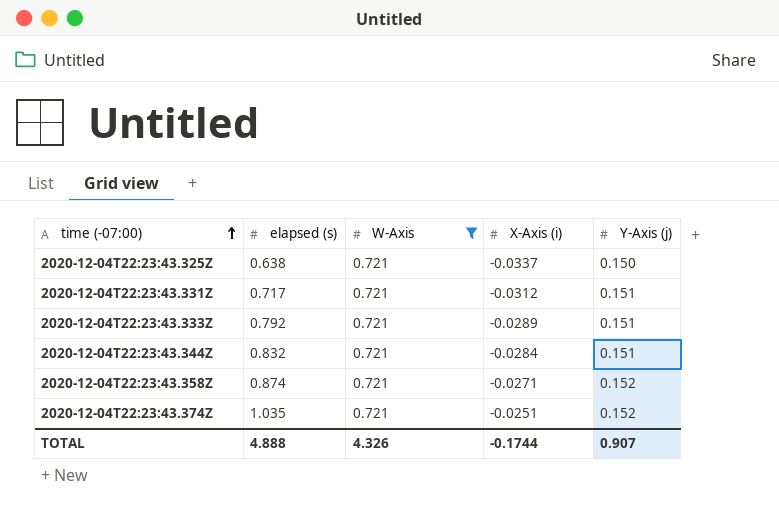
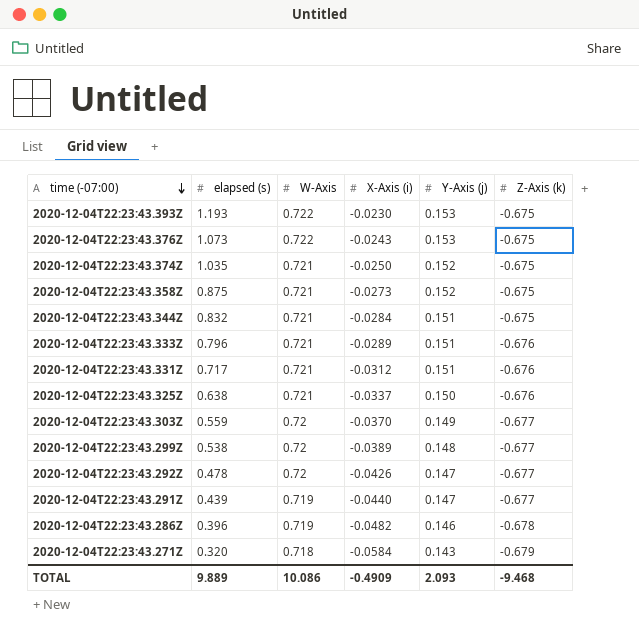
filter: W-Axis = 0.721 -> none
row order: time (-07:00) ascending -> time (-07:00) descending
column Z-Axis (k) | position: none -> 6
2020-12-04T22:23:43.374Z | X-Axis (i): -0.0251 -> -0.0250
2020-12-04T22:23:43.358Z | elapsed (s): 0.874 -> 0.875
2020-12-04T22:23:43.358Z | X-Axis (i): -0.0271 -> -0.0273
2020-12-04T22:23:43.333Z | elapsed (s): 0.792 -> 0.796
TOTAL | elapsed (s): 4.888 -> 9.889
TOTAL | W-Axis: 4.326 -> 10.086
TOTAL | X-Axis (i): -0.1744 -> -0.4909
TOTAL | Y-Axis (j): 0.907 -> 2.093

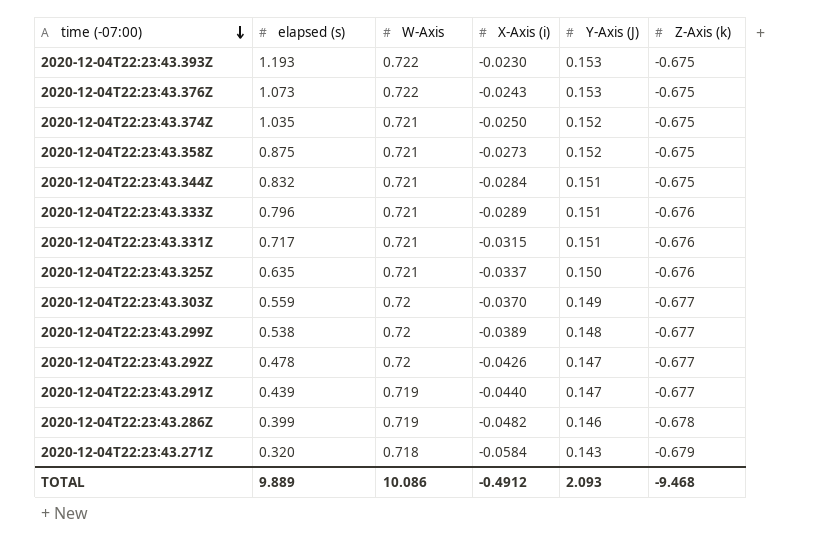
column name: Y-Axis (j) -> Y-Axis (J)
2020-12-04T22:23:43.331Z | X-Axis (i): -0.0312 -> -0.0315
2020-12-04T22:23:43.325Z | elapsed (s): 0.638 -> 0.635
2020-12-04T22:23:43.286Z | elapsed (s): 0.396 -> 0.399
TOTAL | X-Axis (i): -0.4909 -> -0.4912

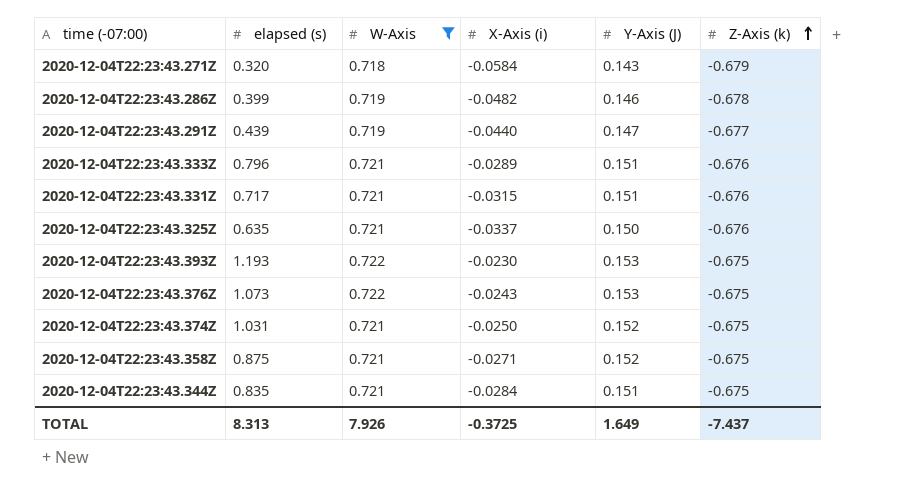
filter: none -> W-Axis != 0.72
row order: time (-07:00) descending -> Z-Axis (k) ascending
2020-12-04T22:23:43.374Z | elapsed (s): 1.035 -> 1.031
2020-12-04T22:23:43.358Z | X-Axis (i): -0.0273 -> -0.0271
2020-12-04T22:23:43.344Z | elapsed (s): 0.832 -> 0.835
TOTAL | elapsed (s): 9.889 -> 8.313
TOTAL | W-Axis: 10.086 -> 7.926
TOTAL | X-Axis (i): -0.4912 -> -0.3725
TOTAL | Y-Axis (J): 2.093 -> 1.649
TOTAL | Z-Axis (k): -9.468 -> -7.437

